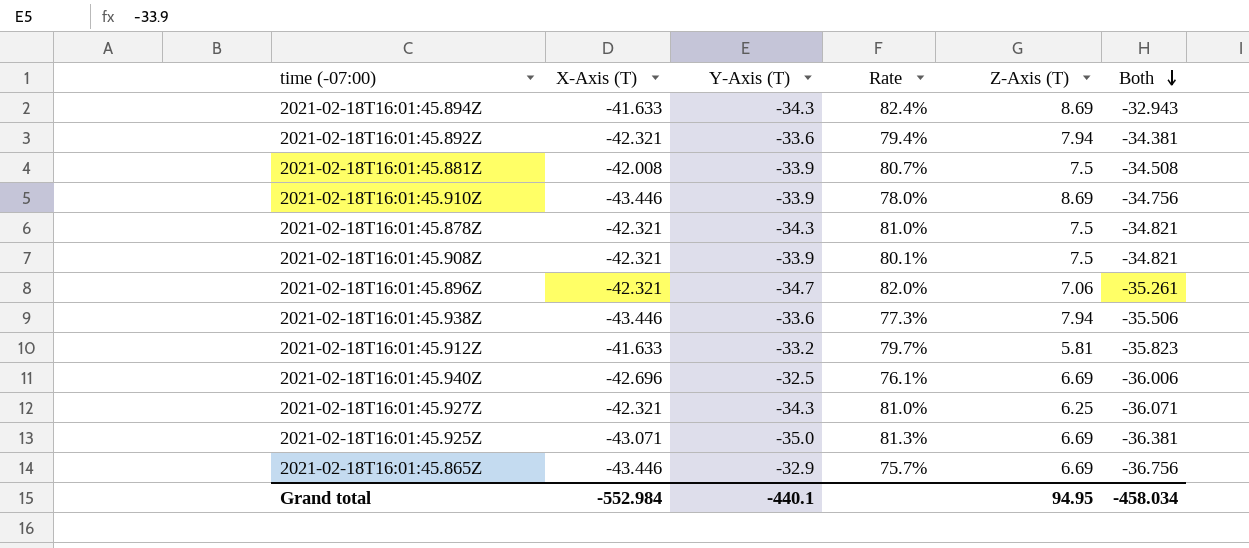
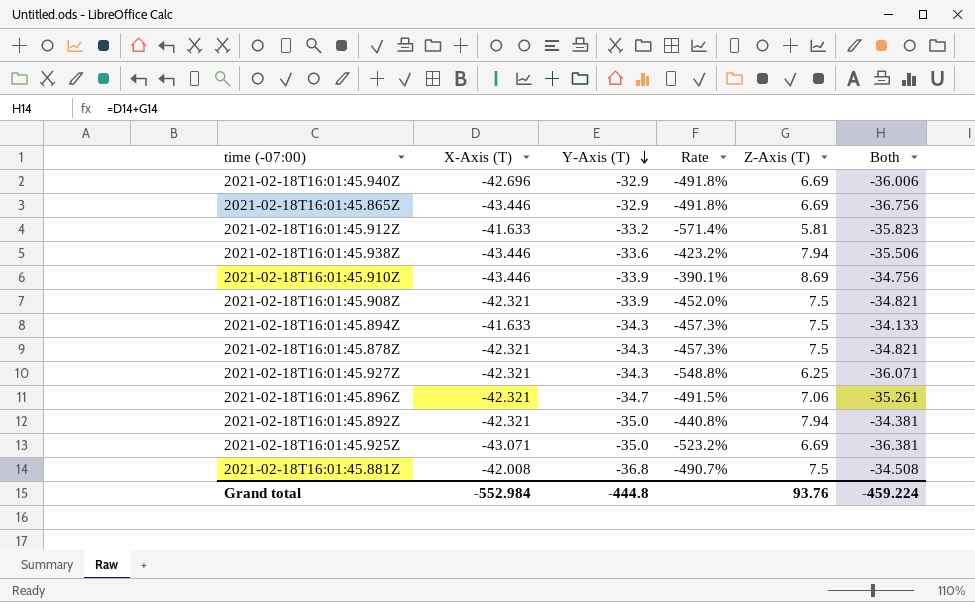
row order: Both descending -> Y-Axis (T) descending
column Rate | formula: [Y-Axis (T)] / [X-Axis (T)] -> [Y-Axis (T)] / [Z-Axis (T)]
2021-02-18T16:01:45.940Z | Y-Axis (T): -32.5 -> -32.9
2021-02-18T16:01:45.894Z | Z-Axis (T): 8.69 -> 7.5
2021-02-18T16:01:45.894Z | Both: -32.943 -> -34.133
2021-02-18T16:01:45.892Z | Y-Axis (T): -33.6 -> -35.0
2021-02-18T16:01:45.881Z | Y-Axis (T): -33.9 -> -36.8
Grand total | Y-Axis (T): -440.1 -> -444.8
Grand total | Z-Axis (T): 94.95 -> 93.76
Grand total | Both: -458.034 -> -459.224

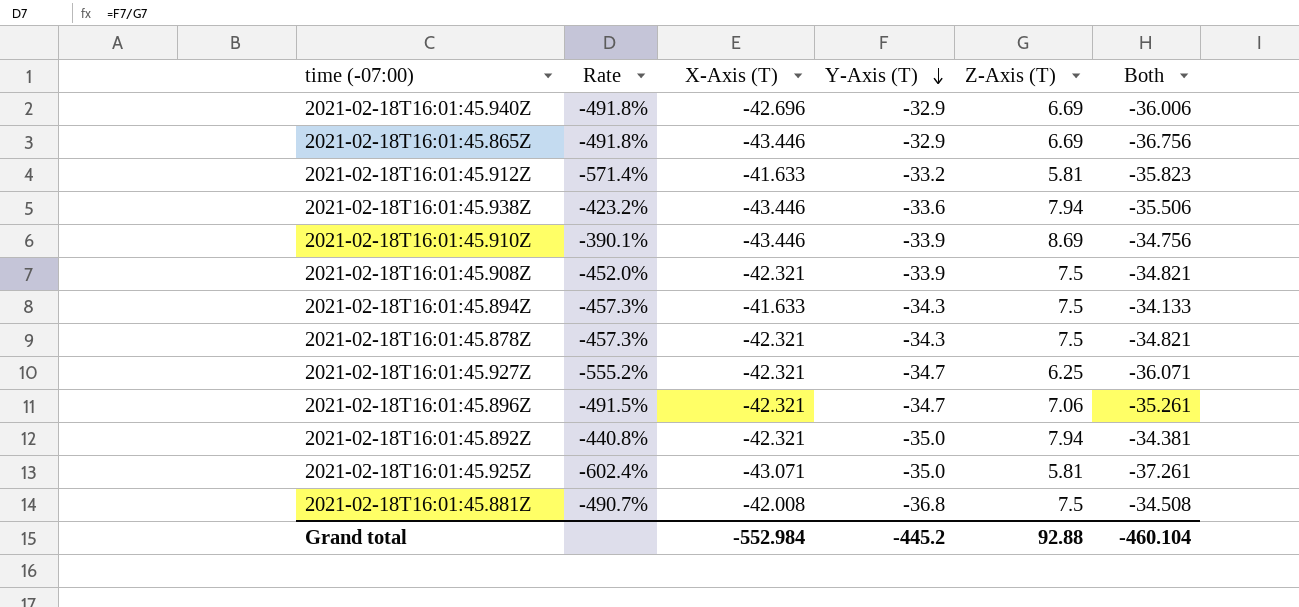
column Rate | position: 4 -> 2
2021-02-18T16:01:45.927Z | Rate: -548.8% -> -555.2%
2021-02-18T16:01:45.927Z | Y-Axis (T): -34.3 -> -34.7
2021-02-18T16:01:45.925Z | Rate: -523.2% -> -602.4%
2021-02-18T16:01:45.925Z | Z-Axis (T): 6.69 -> 5.81
2021-02-18T16:01:45.925Z | Both: -36.381 -> -37.261
Grand total | Y-Axis (T): -444.8 -> -445.2
Grand total | Z-Axis (T): 93.76 -> 92.88
Grand total | Both: -459.224 -> -460.104

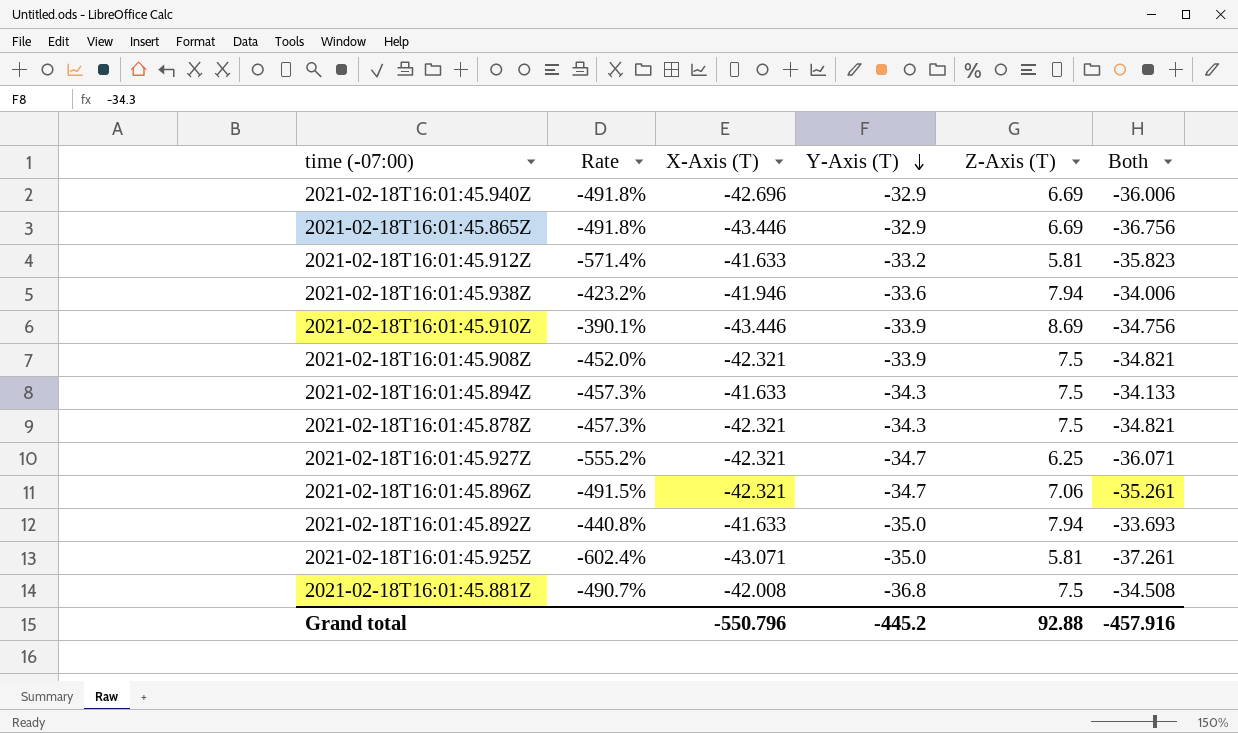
2021-02-18T16:01:45.938Z | X-Axis (T): -43.446 -> -41.946
2021-02-18T16:01:45.938Z | Both: -35.506 -> -34.006
2021-02-18T16:01:45.892Z | X-Axis (T): -42.321 -> -41.633
2021-02-18T16:01:45.892Z | Both: -34.381 -> -33.693
Grand total | X-Axis (T): -552.984 -> -550.796
Grand total | Both: -460.104 -> -457.916

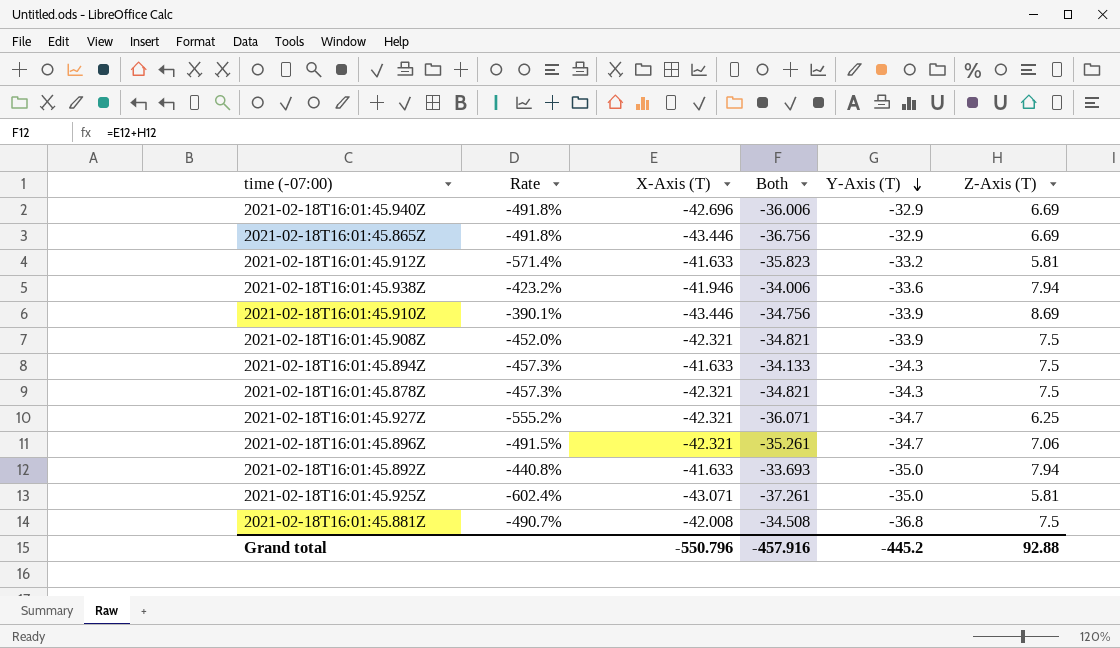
column Both | position: 6 -> 4

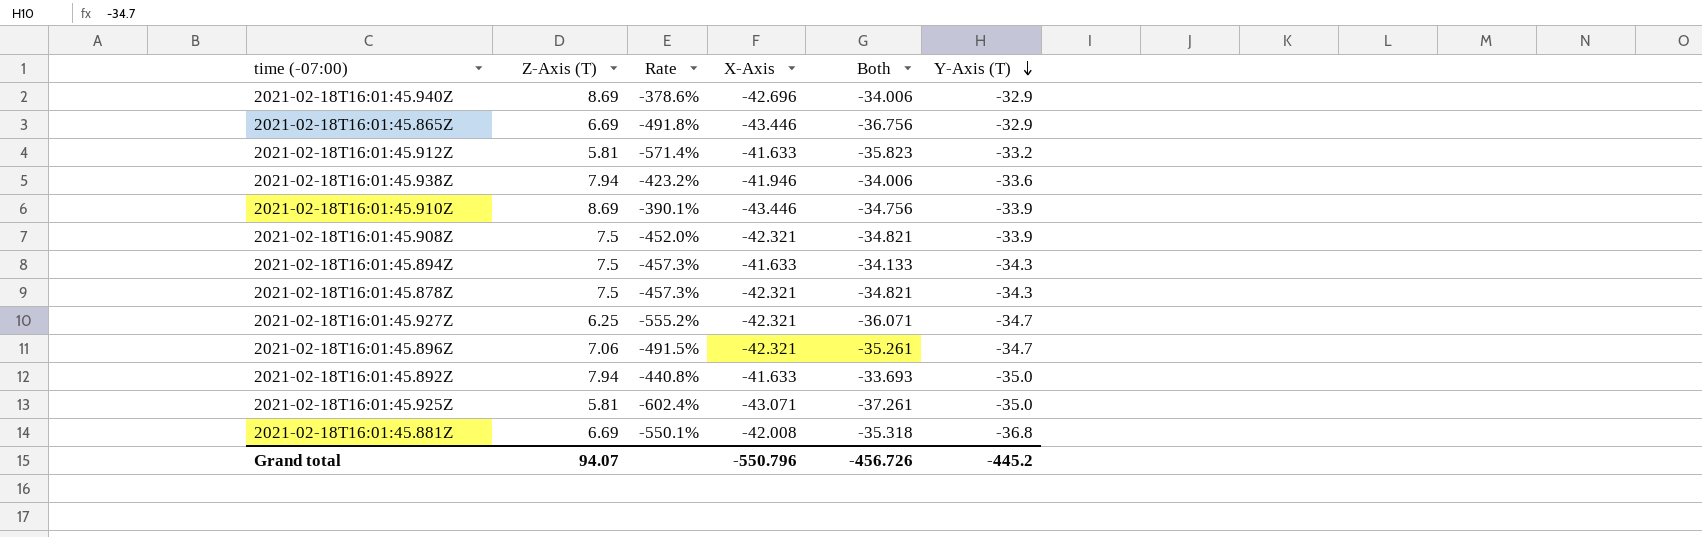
column Z-Axis (T) | position: 6 -> 2
column name: X-Axis (T) -> X-Axis
2021-02-18T16:01:45.940Z | Z-Axis (T): 6.69 -> 8.69
2021-02-18T16:01:45.940Z | Rate: -491.8% -> -378.6%
2021-02-18T16:01:45.940Z | Both: -36.006 -> -34.006
2021-02-18T16:01:45.881Z | Z-Axis (T): 7.5 -> 6.69
2021-02-18T16:01:45.881Z | Rate: -490.7% -> -550.1%
2021-02-18T16:01:45.881Z | Both: -34.508 -> -35.318
Grand total | Z-Axis (T): 92.88 -> 94.07
Grand total | Both: -457.916 -> -456.726

